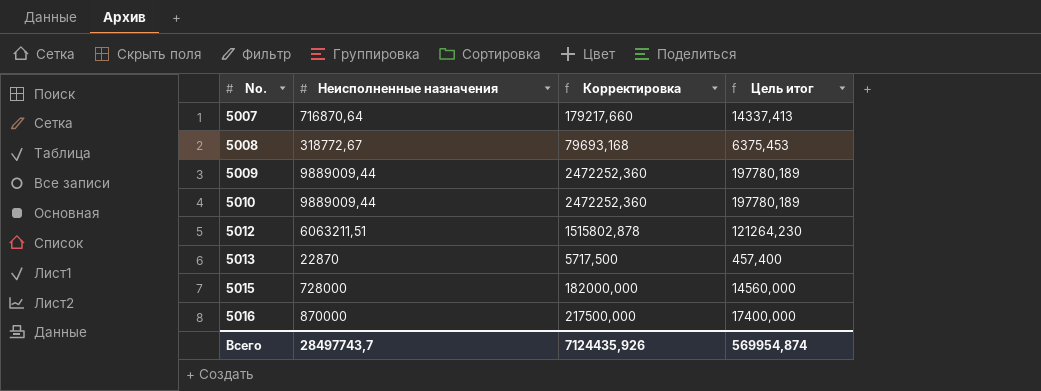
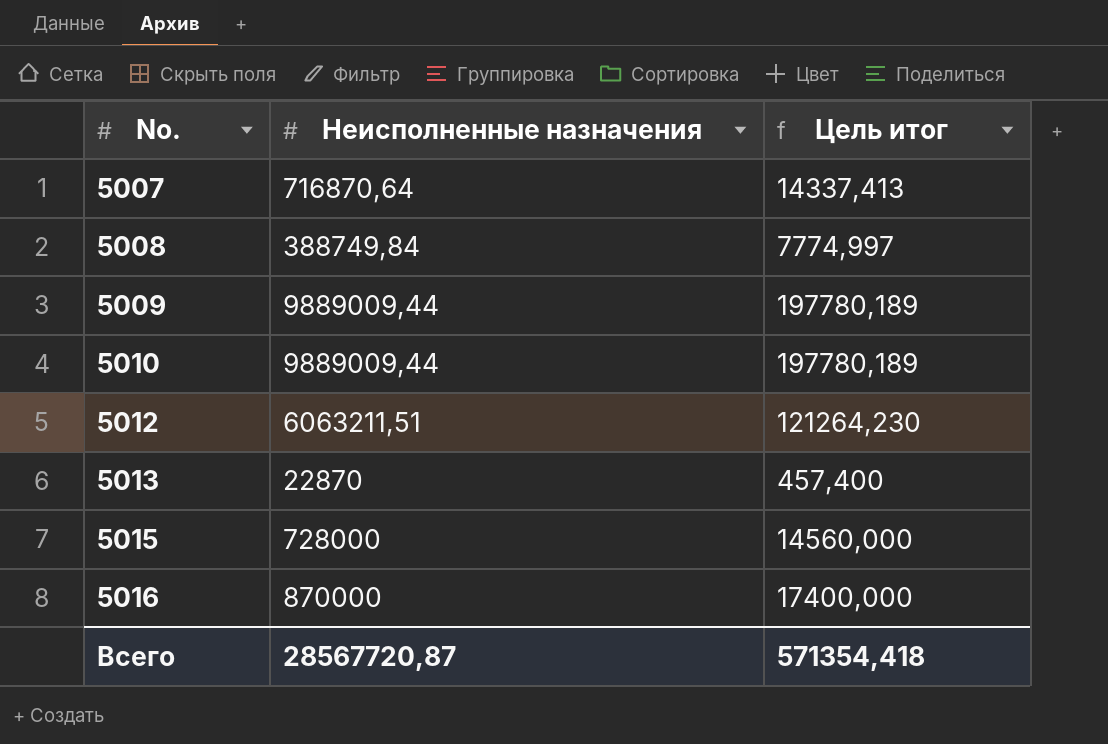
column Корректировка | formula: [Неисполненные назначения] * 0,25 -> none
5008 | Неисполненные назначения: 318772,67 -> 388749,84
5008 | Цель итог: 6375,453 -> 7774,997
Всего | Неисполненные назначения: 28497743,7 -> 28567720,87
Всего | Цель итог: 569954,874 -> 571354,418

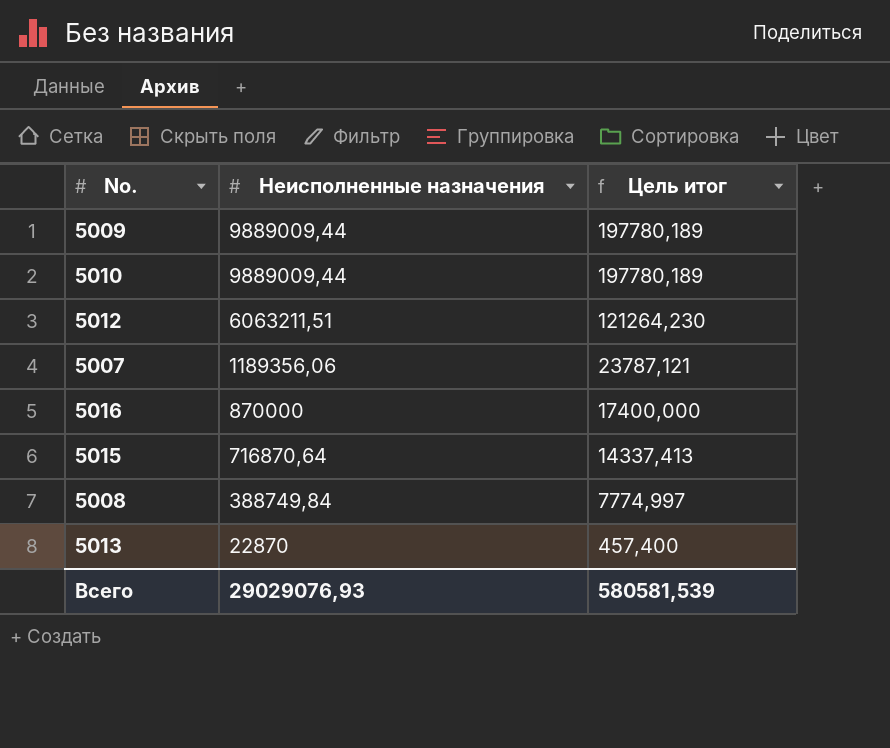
row order: No. ascending -> Неисполненные назначения descending
5007 | Неисполненные назначения: 716870,64 -> 1189356,06
5007 | Цель итог: 14337,413 -> 23787,121
5015 | Неисполненные назначения: 728000 -> 716870,64
5015 | Цель итог: 14560,000 -> 14337,413
Всего | Неисполненные назначения: 28567720,87 -> 29029076,93
Всего | Цель итог: 571354,418 -> 580581,539

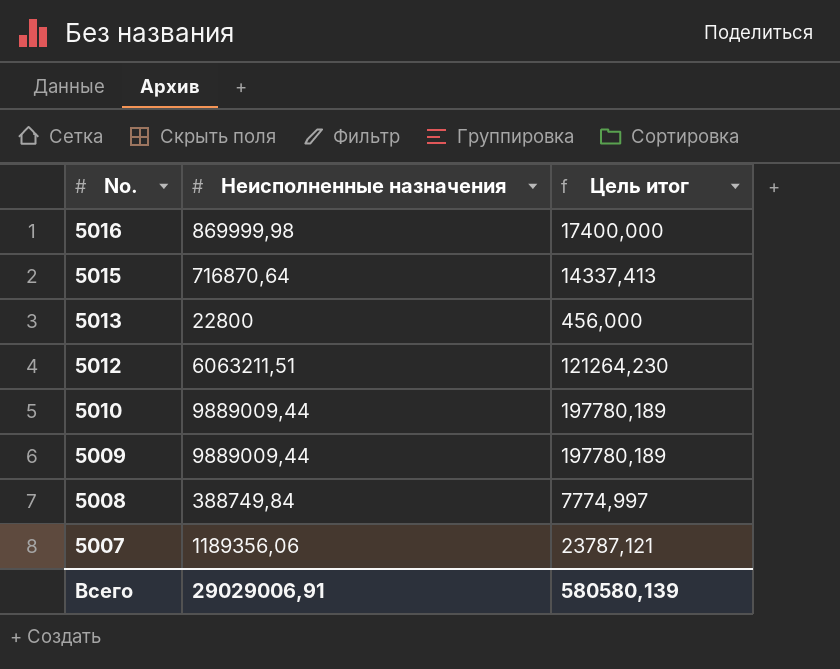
row order: Неисполненные назначения descending -> No. descending
5016 | Неисполненные назначения: 870000 -> 869999,98
5013 | Неисполненные назначения: 22870 -> 22800
5013 | Цель итог: 457,400 -> 456,000
Всего | Неисполненные назначения: 29029076,93 -> 29029006,91
Всего | Цель итог: 580581,539 -> 580580,139

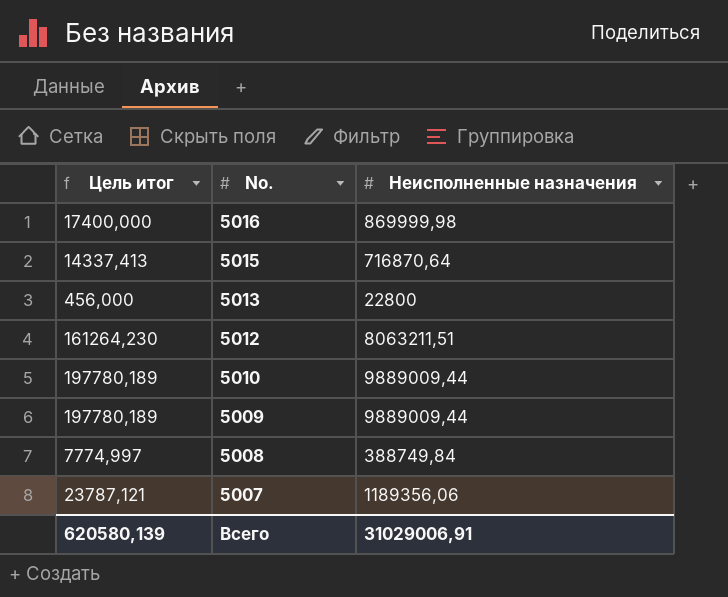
column Цель итог | position: 3 -> 1
5012 | Цель итог: 121264,230 -> 161264,230
5012 | Неисполненные назначения: 6063211,51 -> 8063211,51
Всего | Цель итог: 580580,139 -> 620580,139
Всего | Неисполненные назначения: 29029006,91 -> 31029006,91

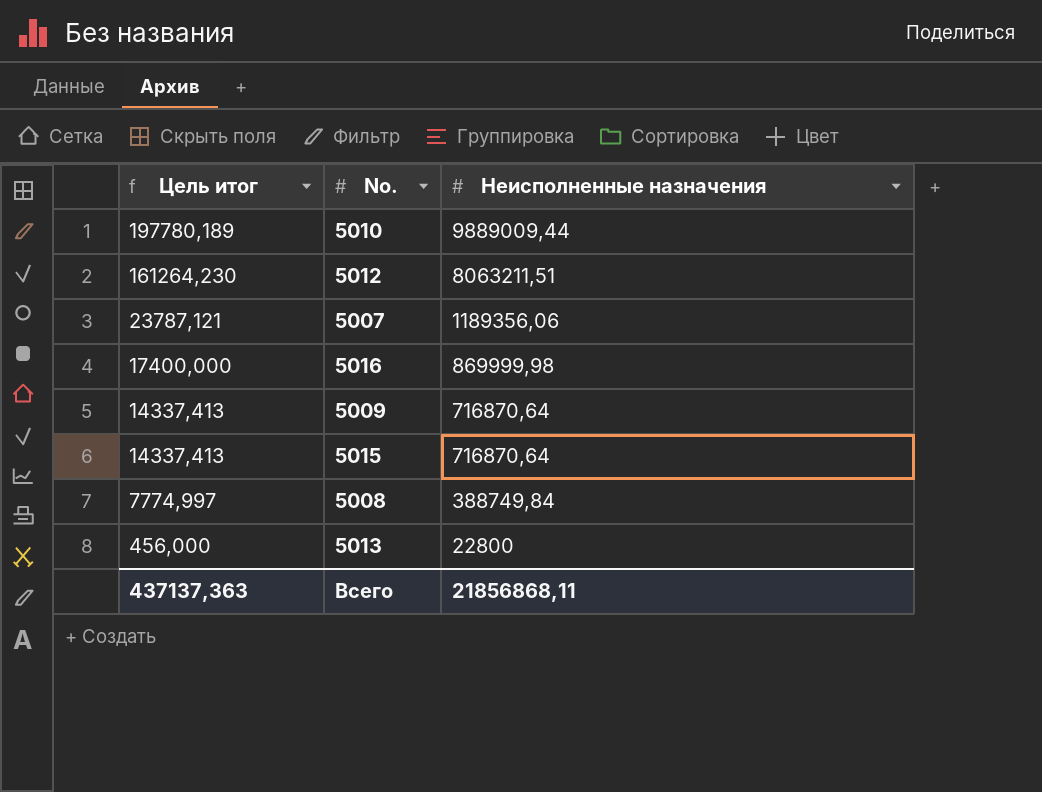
row order: No. descending -> Цель итог descending
5009 | Цель итог: 197780,189 -> 14337,413
5009 | Неисполненные назначения: 9889009,44 -> 716870,64
Всего | Цель итог: 620580,139 -> 437137,363
Всего | Неисполненные назначения: 31029006,91 -> 21856868,11

